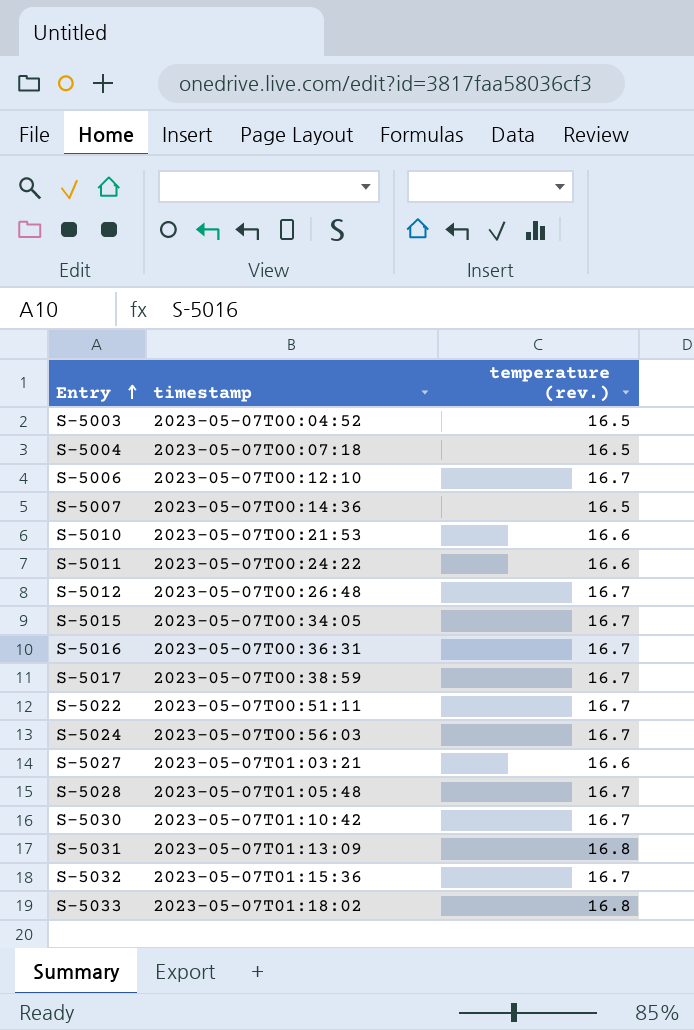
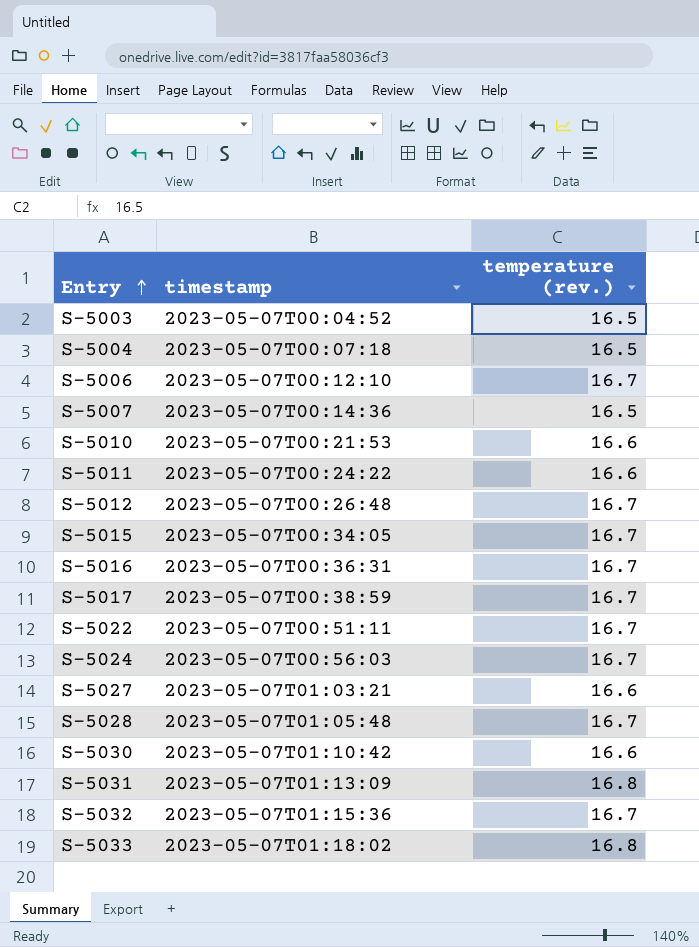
S-5030 | temperature (rev.): 16.7 -> 16.6

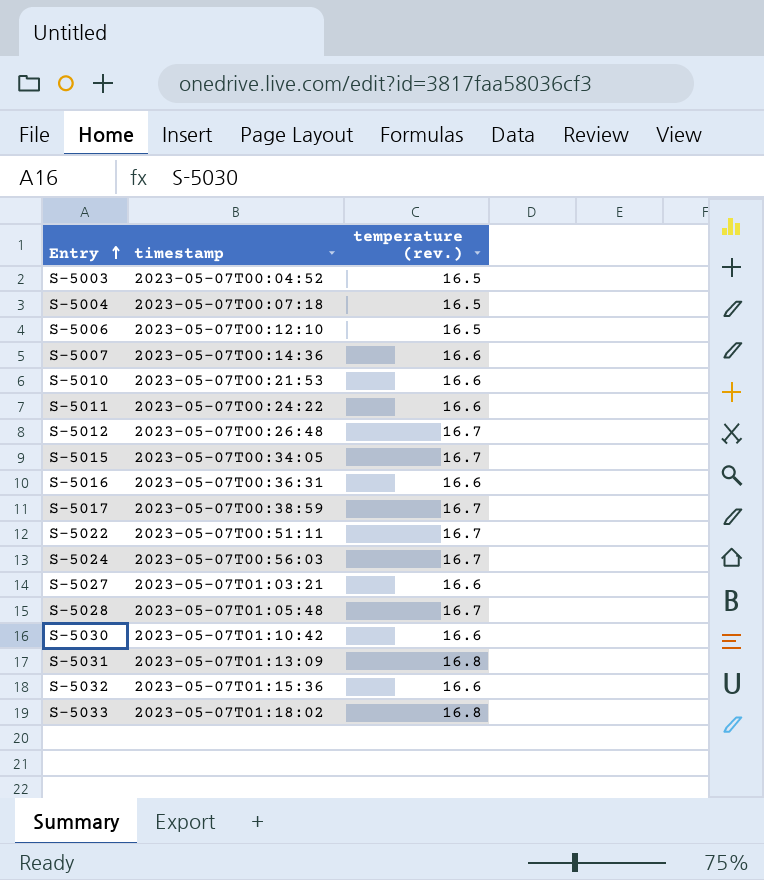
S-5006 | temperature (rev.): 16.7 -> 16.5
S-5007 | temperature (rev.): 16.5 -> 16.6
S-5016 | temperature (rev.): 16.7 -> 16.6
S-5032 | temperature (rev.): 16.7 -> 16.6

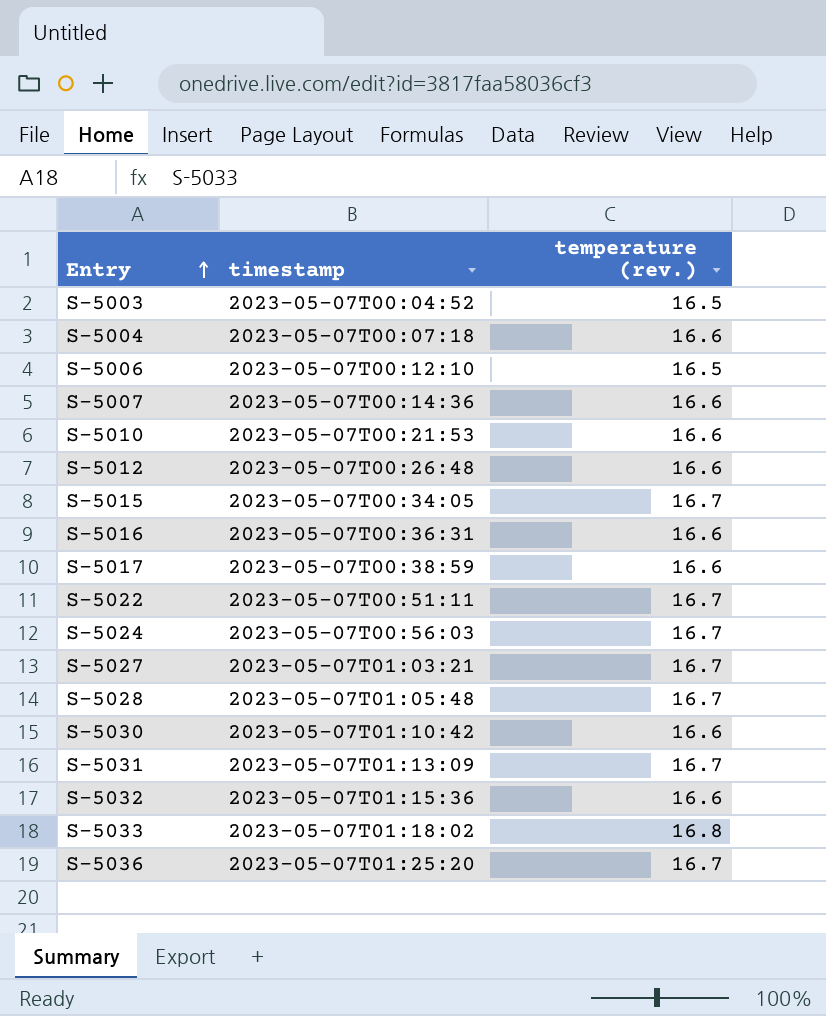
row S-5011: 2023-05-07T00:24:22 | 16.6 -> none
S-5004 | temperature (rev.): 16.5 -> 16.6
S-5012 | temperature (rev.): 16.7 -> 16.6
S-5017 | temperature (rev.): 16.7 -> 16.6
S-5027 | temperature (rev.): 16.6 -> 16.7
S-5031 | temperature (rev.): 16.8 -> 16.7
row S-5036: none -> 2023-05-07T01:25:20 | 16.7

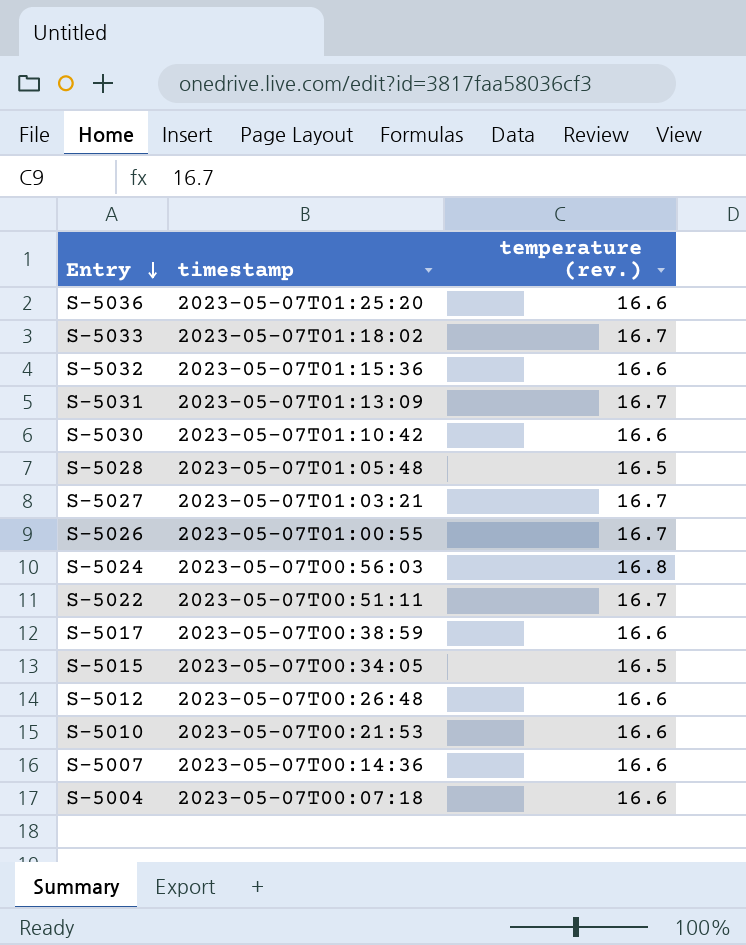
row order: Entry ascending -> Entry descending
row S-5003: 2023-05-07T00:04:52 | 16.5 -> none
row S-5006: 2023-05-07T00:12:10 | 16.5 -> none
row S-5016: 2023-05-07T00:36:31 | 16.6 -> none
S-5036 | temperature (rev.): 16.7 -> 16.6
S-5033 | temperature (rev.): 16.8 -> 16.7
S-5028 | temperature (rev.): 16.7 -> 16.5
row S-5026: none -> 2023-05-07T01:00:55 | 16.7
S-5024 | temperature (rev.): 16.7 -> 16.8
S-5015 | temperature (rev.): 16.7 -> 16.5

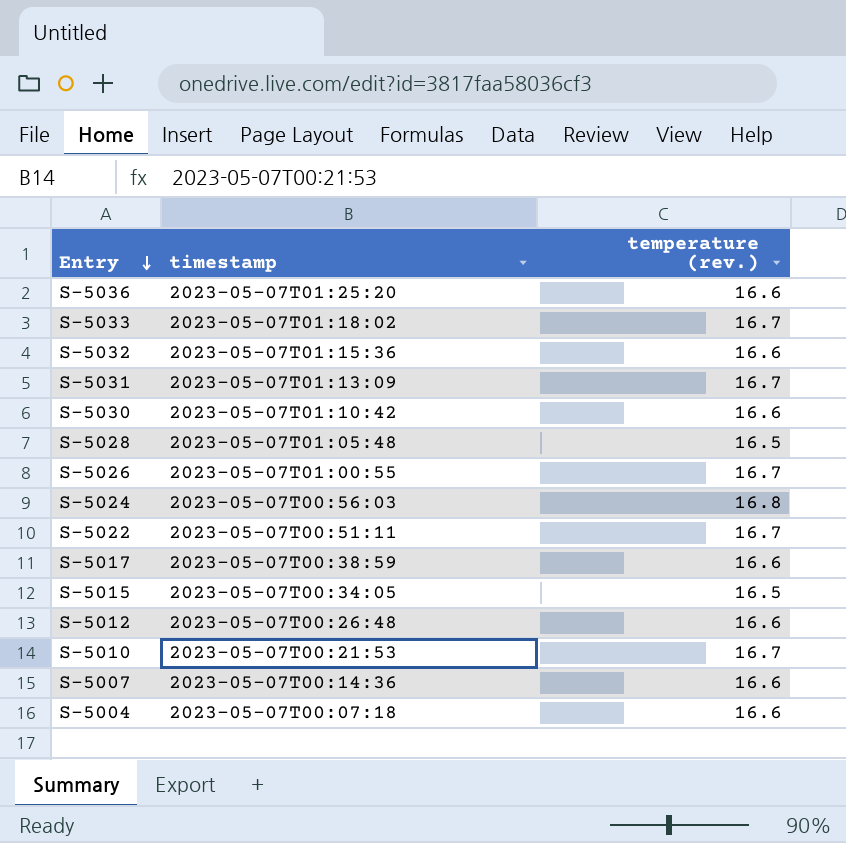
row S-5027: 2023-05-07T01:03:21 | 16.7 -> none
S-5010 | temperature (rev.): 16.6 -> 16.7

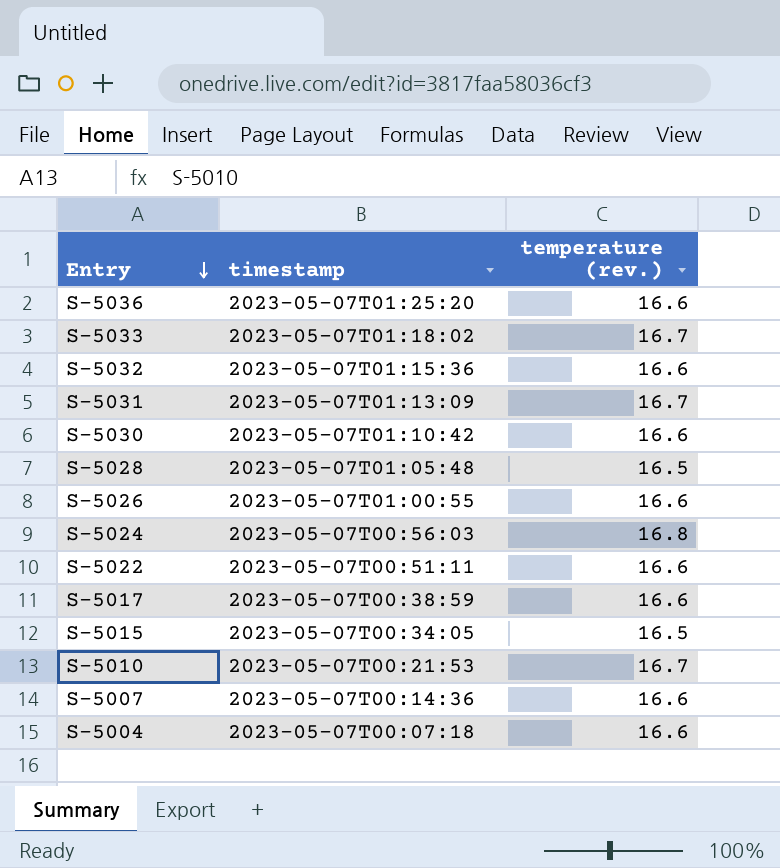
row S-5012: 2023-05-07T00:26:48 | 16.6 -> none
S-5026 | temperature (rev.): 16.7 -> 16.6
S-5022 | temperature (rev.): 16.7 -> 16.6

